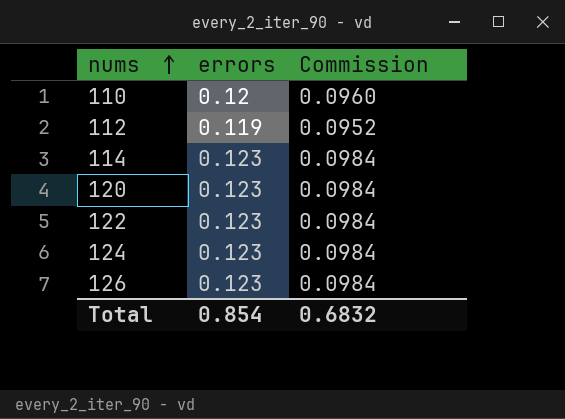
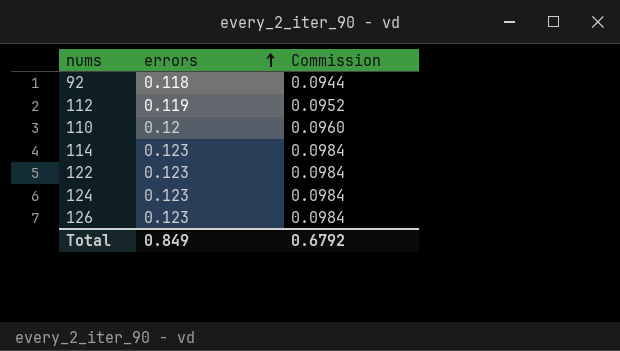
row order: nums ascending -> errors ascending
row 120: 0.123 | 0.0984 -> none
row 92: none -> 0.118 | 0.0944
Total | errors: 0.854 -> 0.849
Total | Commission: 0.6832 -> 0.6792

